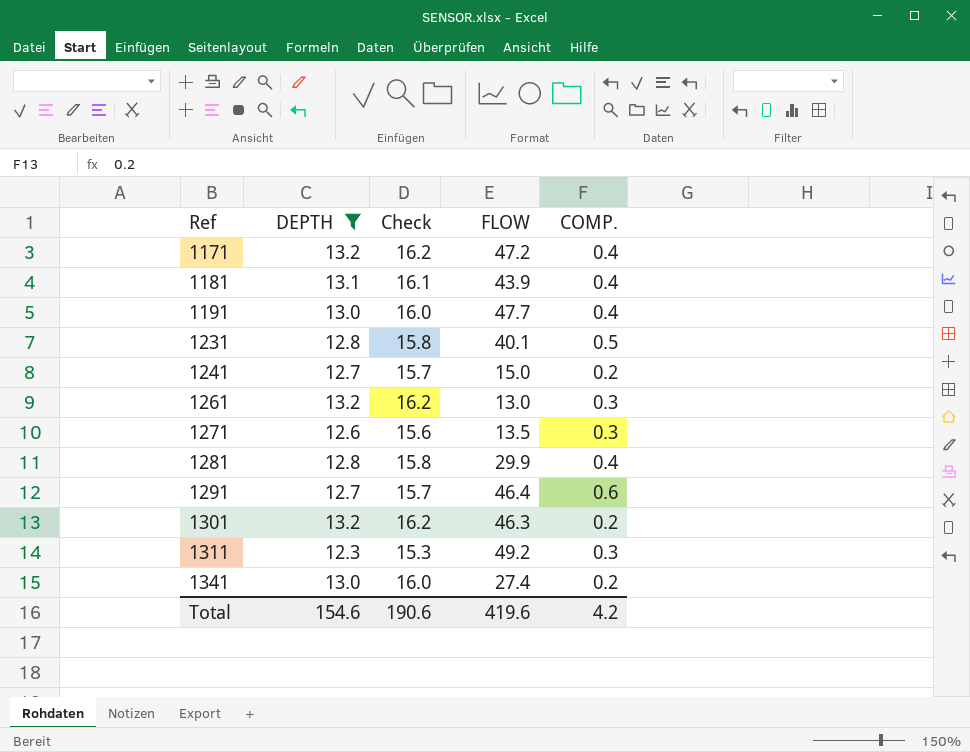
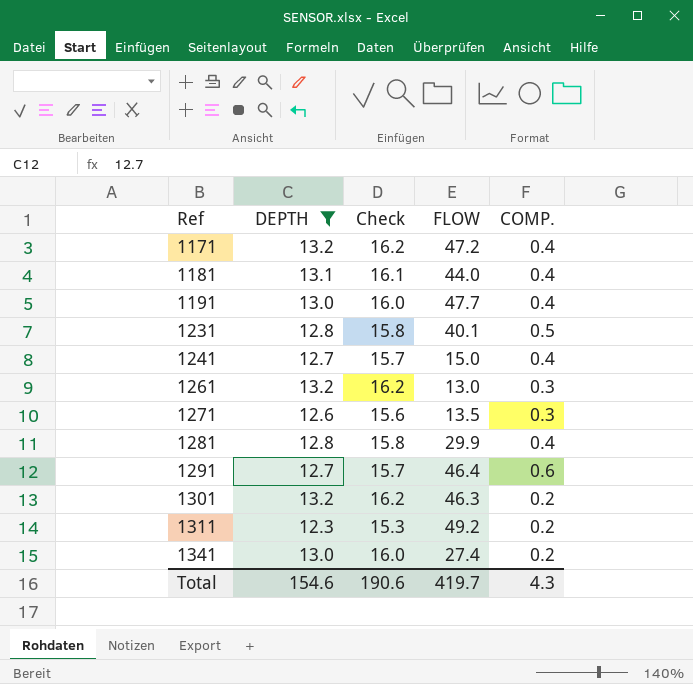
1181 | FLOW: 43.9 -> 44.0
1241 | COMP.: 0.2 -> 0.4
1311 | COMP.: 0.3 -> 0.2
Total | FLOW: 419.6 -> 419.7
Total | COMP.: 4.2 -> 4.3

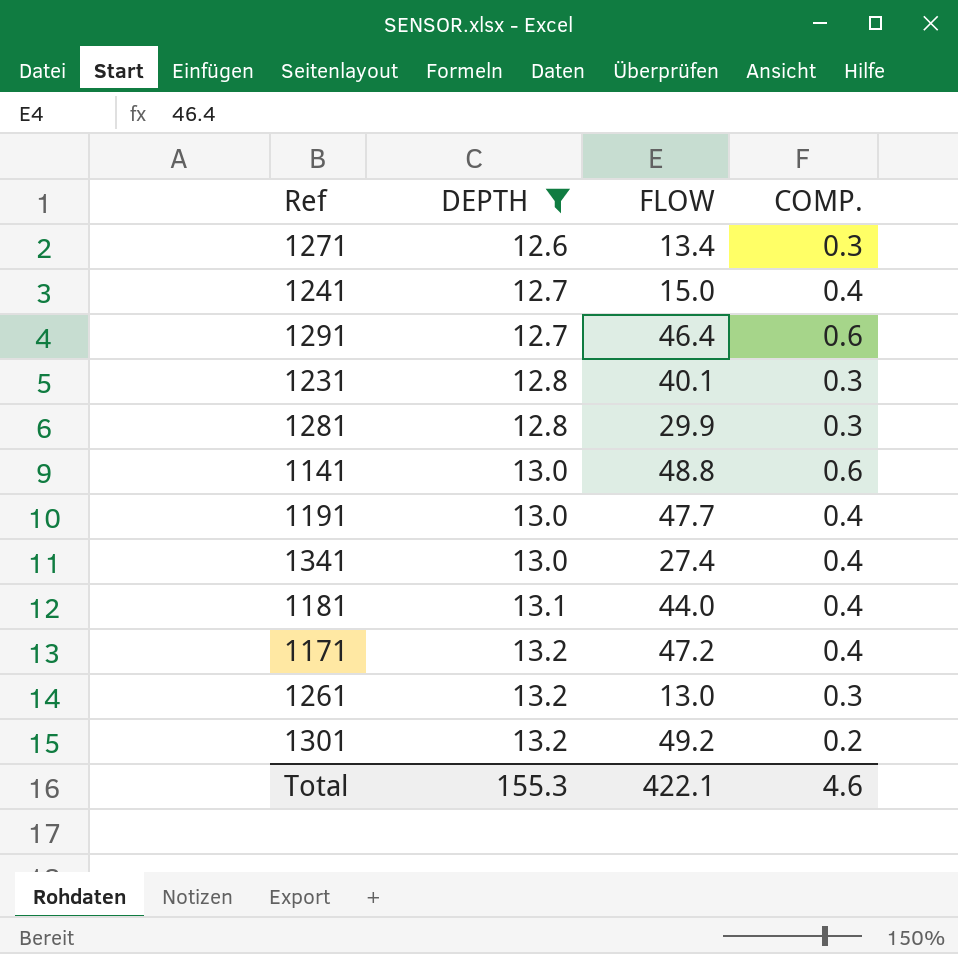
row order: Ref ascending -> DEPTH ascending
column Check | formula: [DEPTH] + 3 -> none
row 1311: 12.3 | 15.3 | 49.2 | 0.2 -> none
1271 | FLOW: 13.5 -> 13.4
1231 | COMP.: 0.5 -> 0.3
1281 | COMP.: 0.4 -> 0.3
row 1141: none -> 13.0 | 48.8 | 0.6
1341 | COMP.: 0.2 -> 0.4
1301 | FLOW: 46.3 -> 49.2
Total | DEPTH: 154.6 -> 155.3
Total | FLOW: 419.7 -> 422.1
Total | COMP.: 4.3 -> 4.6

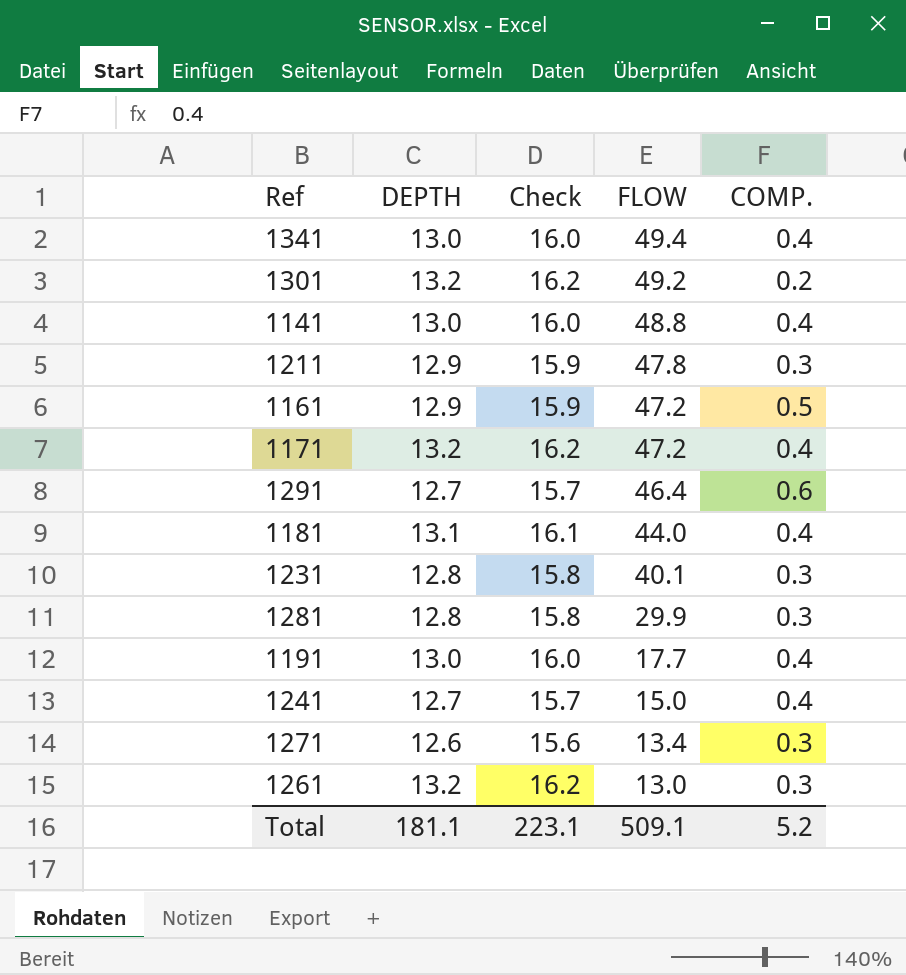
filter: DEPTH != 12.9 -> none
row order: DEPTH ascending -> FLOW descending
column Check | formula: none -> [DEPTH] + 3
1341 | FLOW: 27.4 -> 49.4
1141 | COMP.: 0.6 -> 0.4
1191 | FLOW: 47.7 -> 17.7
Total | DEPTH: 155.3 -> 181.1
Total | FLOW: 422.1 -> 509.1
Total | COMP.: 4.6 -> 5.2

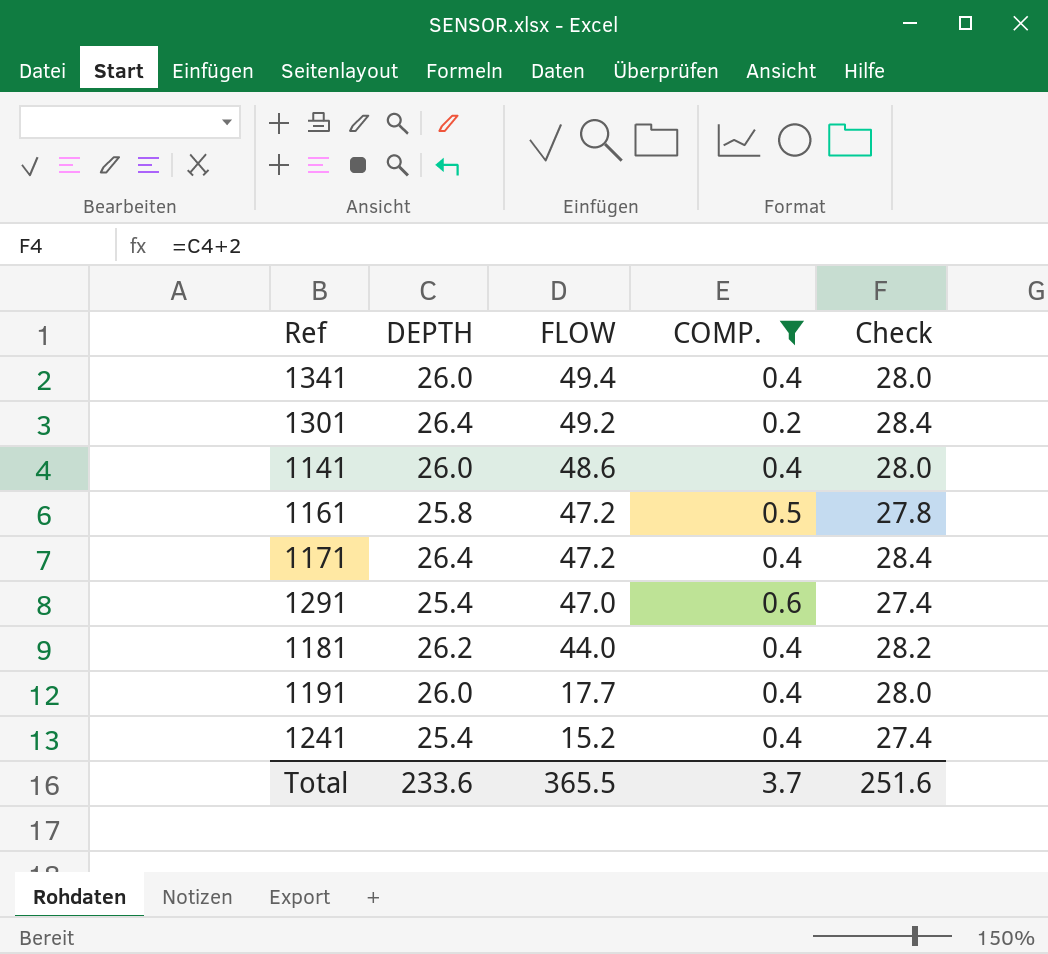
filter: none -> COMP. != 0.3
column Check | formula: [DEPTH] + 3 -> [DEPTH] + 2
column Check | position: 3 -> 5
1341 | DEPTH: 13.0 -> 26.0
1301 | DEPTH: 13.2 -> 26.4
1141 | DEPTH: 13.0 -> 26.0
1141 | FLOW: 48.8 -> 48.6
1161 | DEPTH: 12.9 -> 25.8
1171 | DEPTH: 13.2 -> 26.4
1291 | DEPTH: 12.7 -> 25.4
1291 | FLOW: 46.4 -> 47.0
1181 | DEPTH: 13.1 -> 26.2
1191 | DEPTH: 13.0 -> 26.0
1241 | DEPTH: 12.7 -> 25.4
1241 | FLOW: 15.0 -> 15.2
Total | DEPTH: 181.1 -> 233.6
Total | FLOW: 509.1 -> 365.5
Total | COMP.: 5.2 -> 3.7
Total | Check: 223.1 -> 251.6

